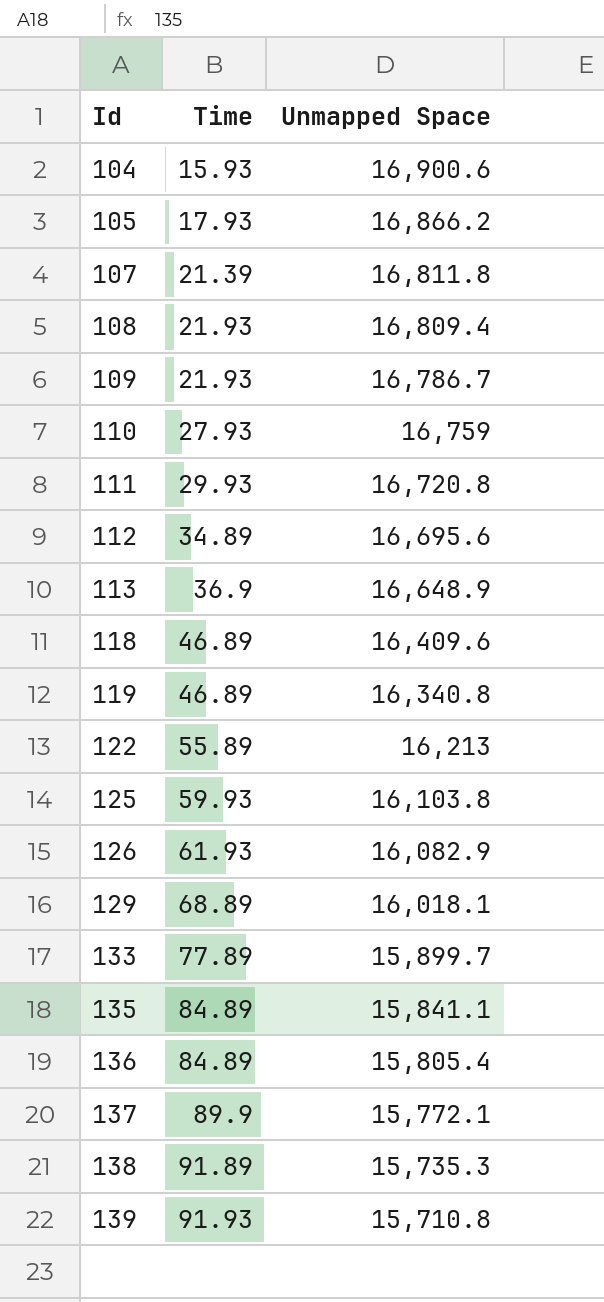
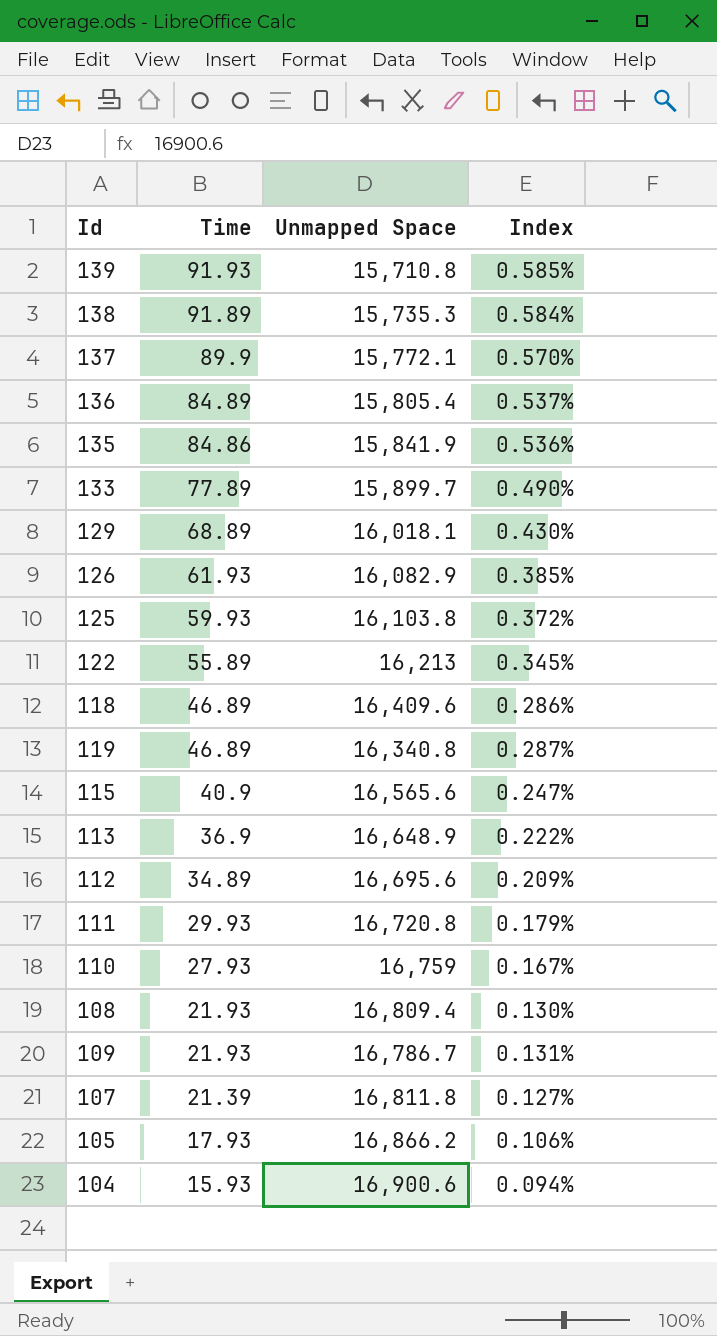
row order: Id ascending -> Time descending
column Index | formula: none -> [Time] / [Unmapped Space]
135 | Time: 84.89 -> 84.86
135 | Unmapped Space: 15,841.1 -> 15,841.9
row 115: none -> 40.9 | 16,565.6 | 0.247%

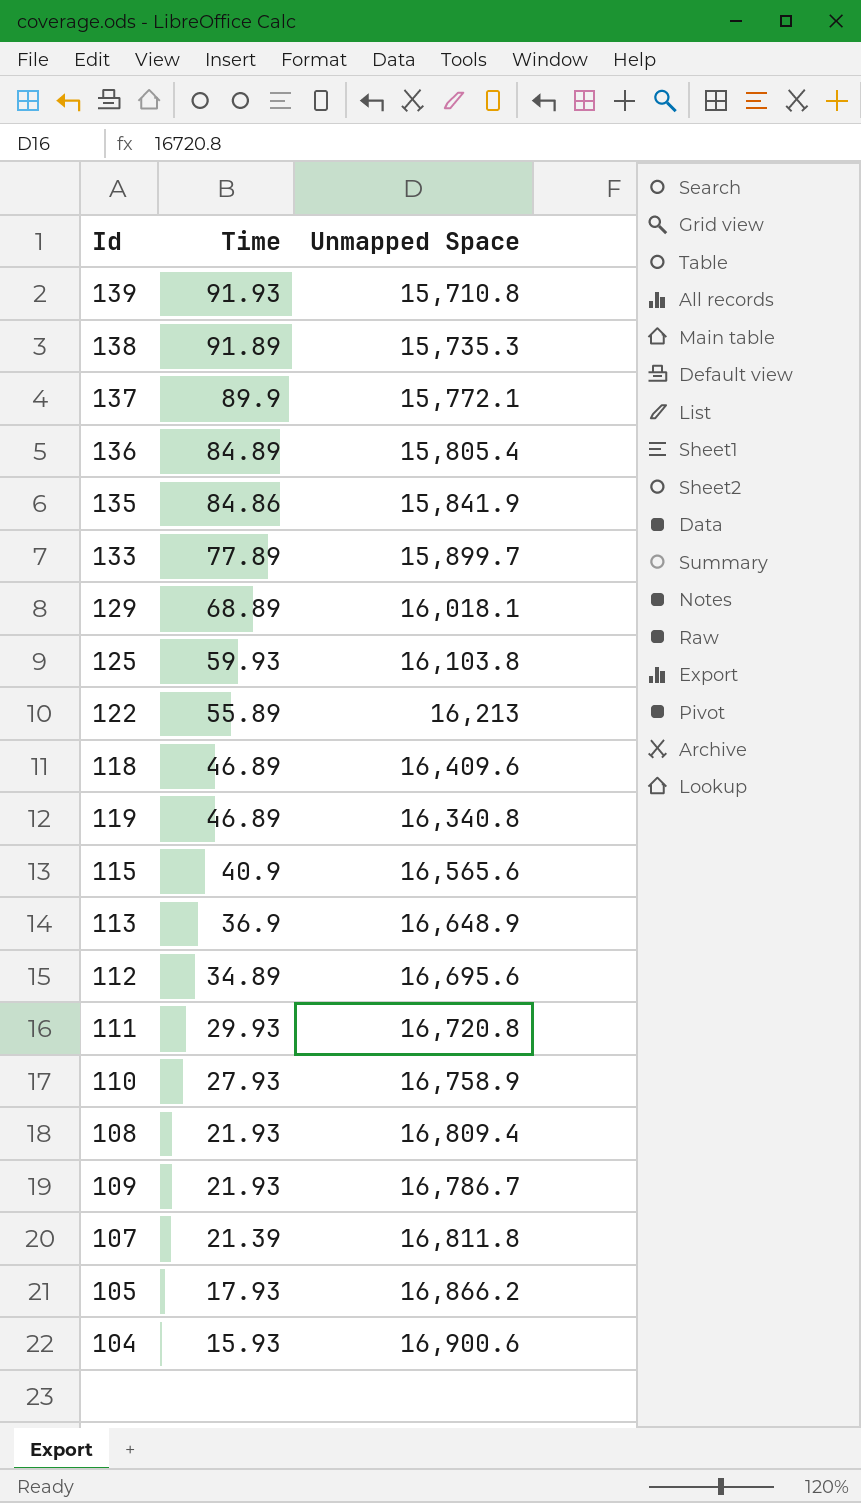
column Index | formula: [Time] / [Unmapped Space] -> none
row 126: 61.93 | 16,082.9 | 0.385% -> none
110 | Unmapped Space: 16,759 -> 16,758.9

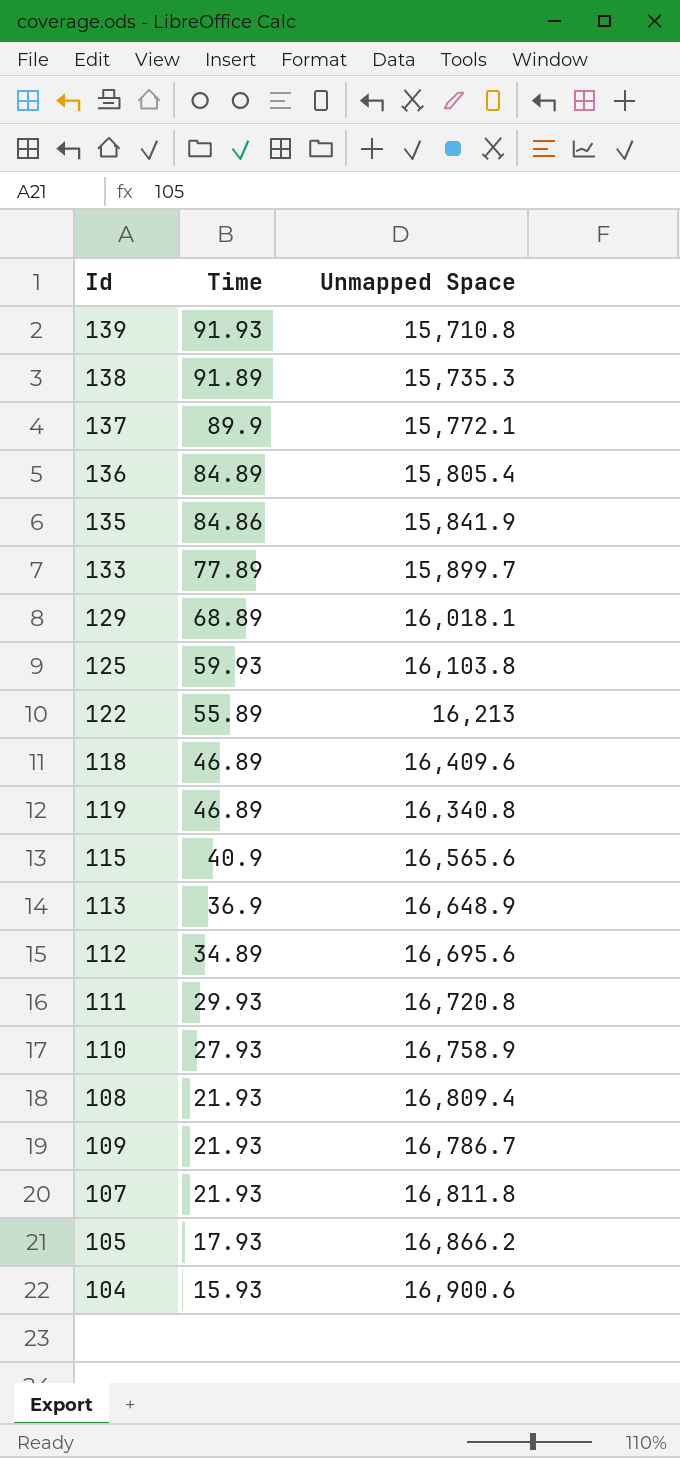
107 | Time: 21.39 -> 21.93

